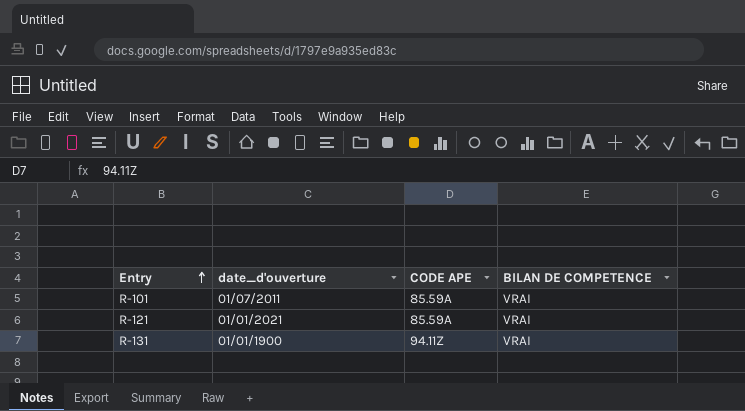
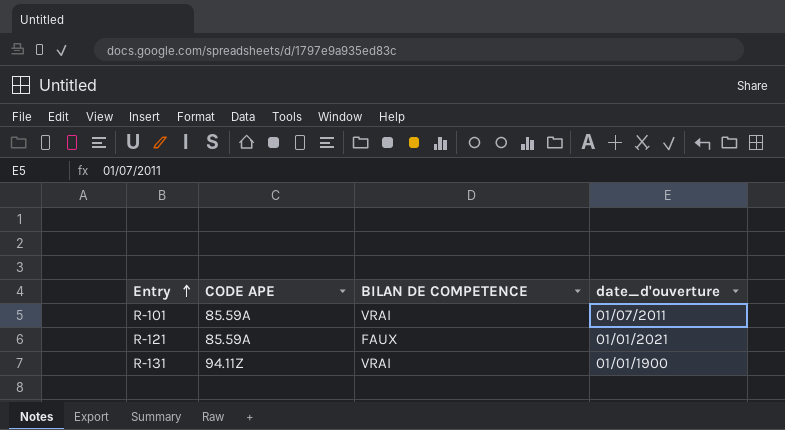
column date_d'ouverture | position: 2 -> 4
R-121 | BILAN DE COMPETENCE: VRAI -> FAUX

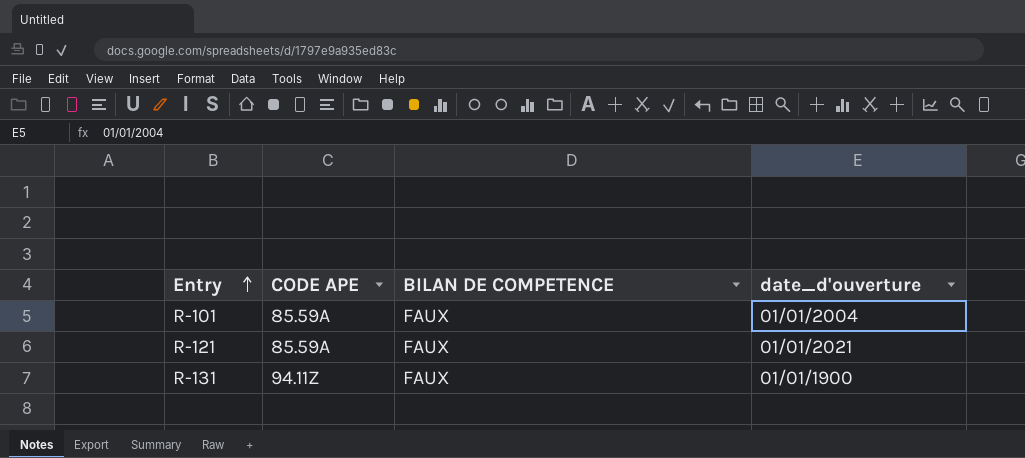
R-101 | BILAN DE COMPETENCE: VRAI -> FAUX
R-101 | date_d'ouverture: 01/07/2011 -> 01/01/2004
R-131 | BILAN DE COMPETENCE: VRAI -> FAUX

